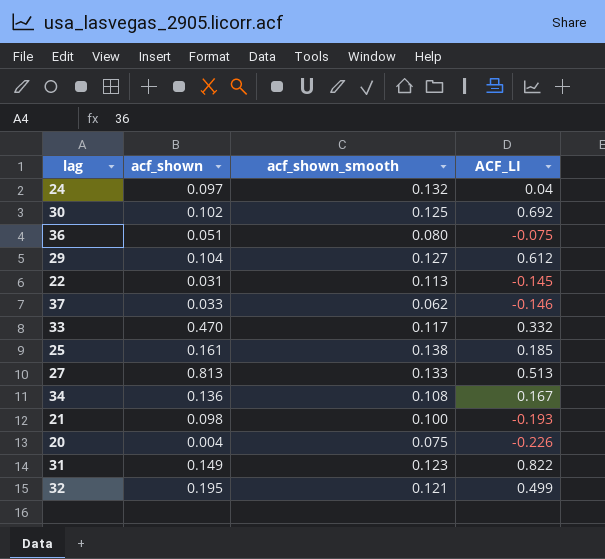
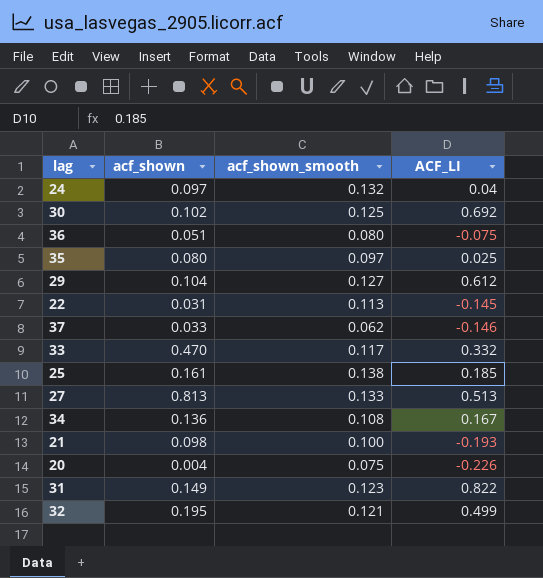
row 35: none -> 0.080 | 0.097 | 0.025

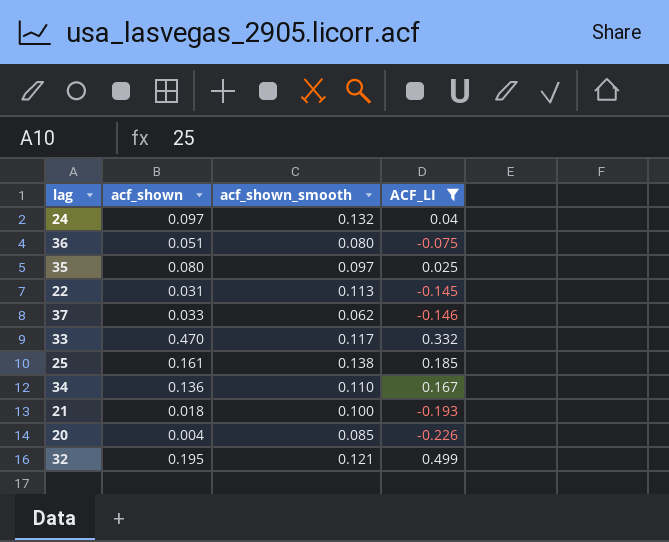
filter: none -> ACF_LI <= 0.499
34 | acf_shown_smooth: 0.108 -> 0.110
21 | acf_shown: 0.098 -> 0.018
20 | acf_shown_smooth: 0.075 -> 0.085

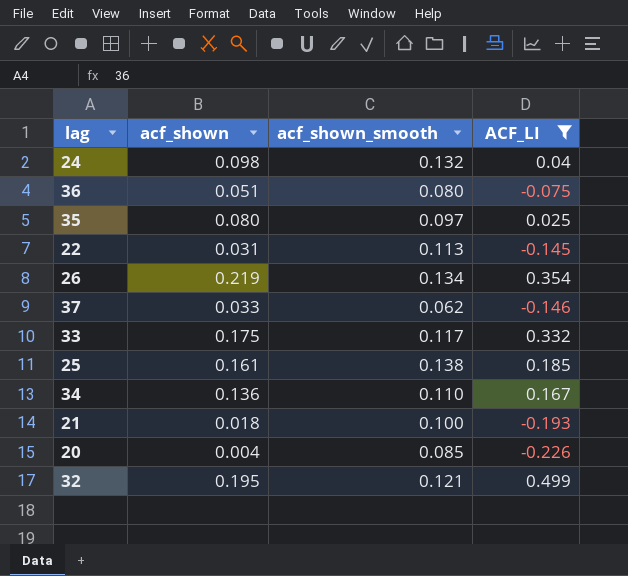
24 | acf_shown: 0.097 -> 0.098
row 26: none -> 0.219 | 0.134 | 0.354
33 | acf_shown: 0.470 -> 0.175

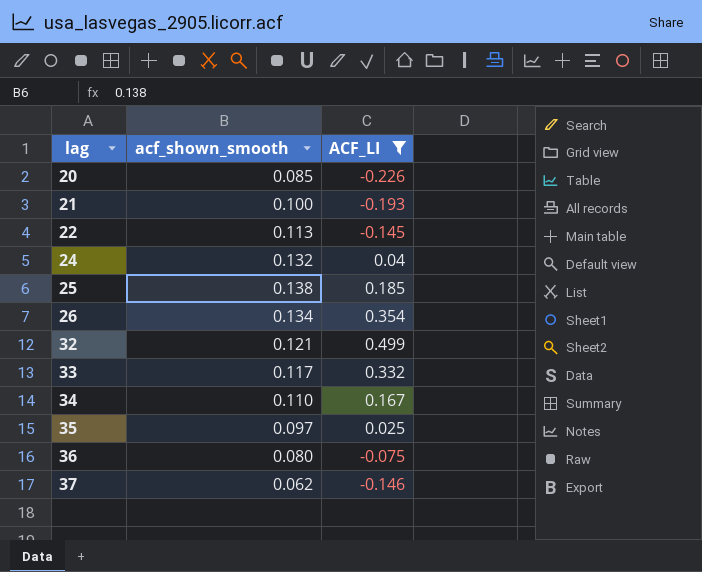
row order: none -> lag ascending
column acf_shown | position: 2 -> none

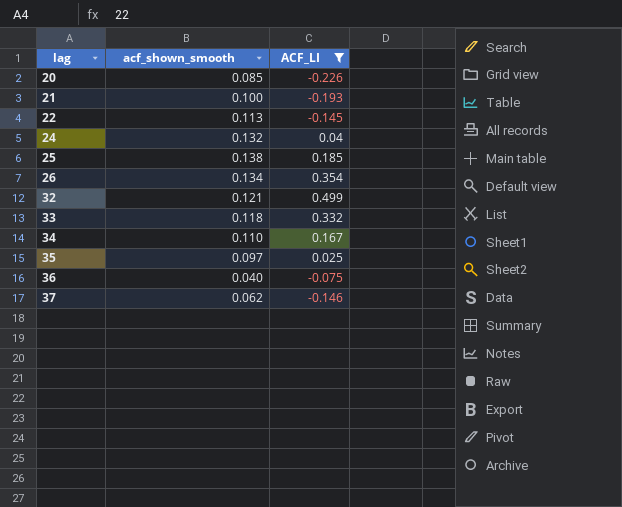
33 | acf_shown_smooth: 0.117 -> 0.118
36 | acf_shown_smooth: 0.080 -> 0.040

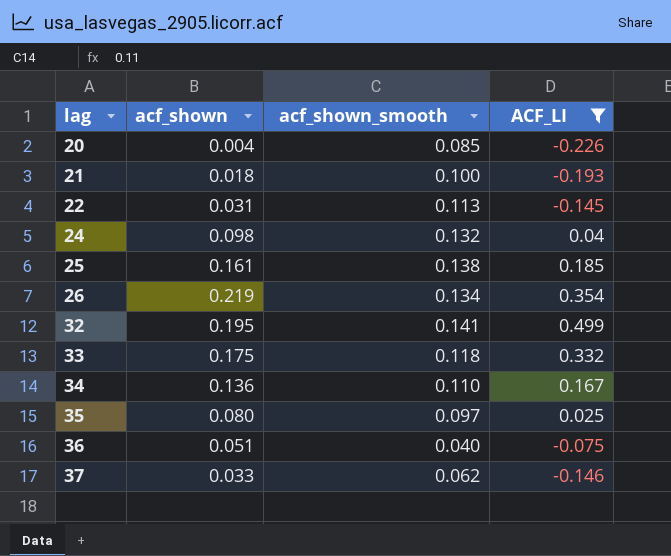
column acf_shown | position: none -> 2
32 | acf_shown_smooth: 0.121 -> 0.141

